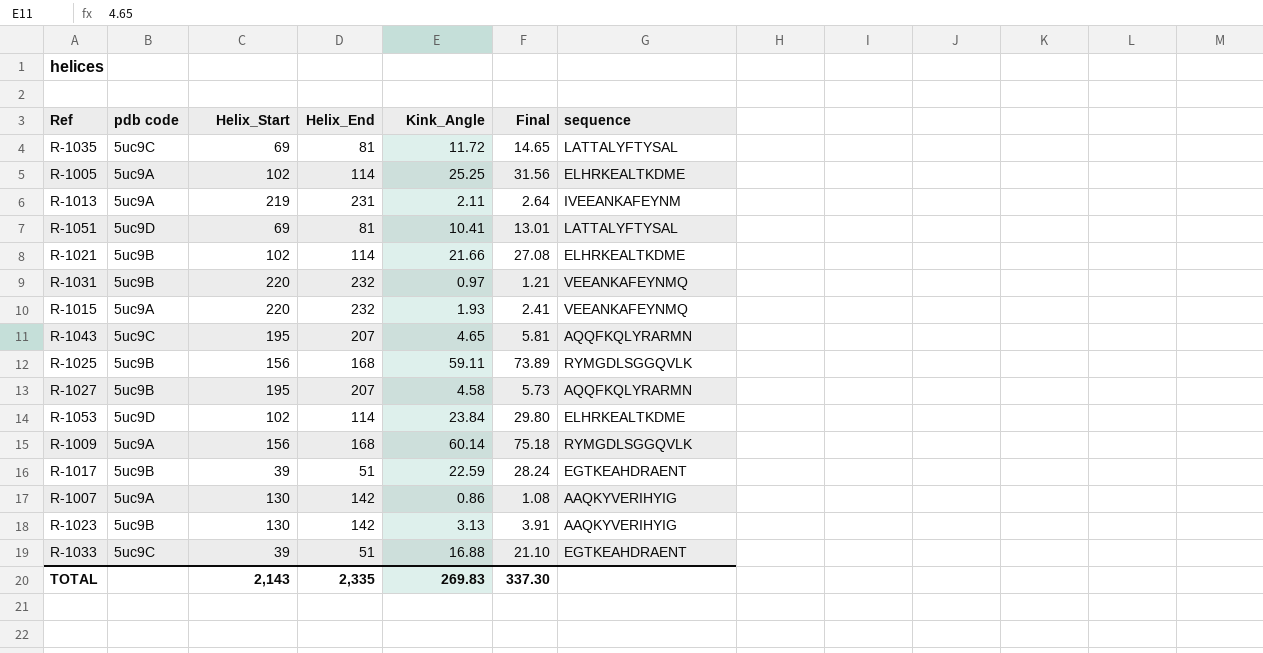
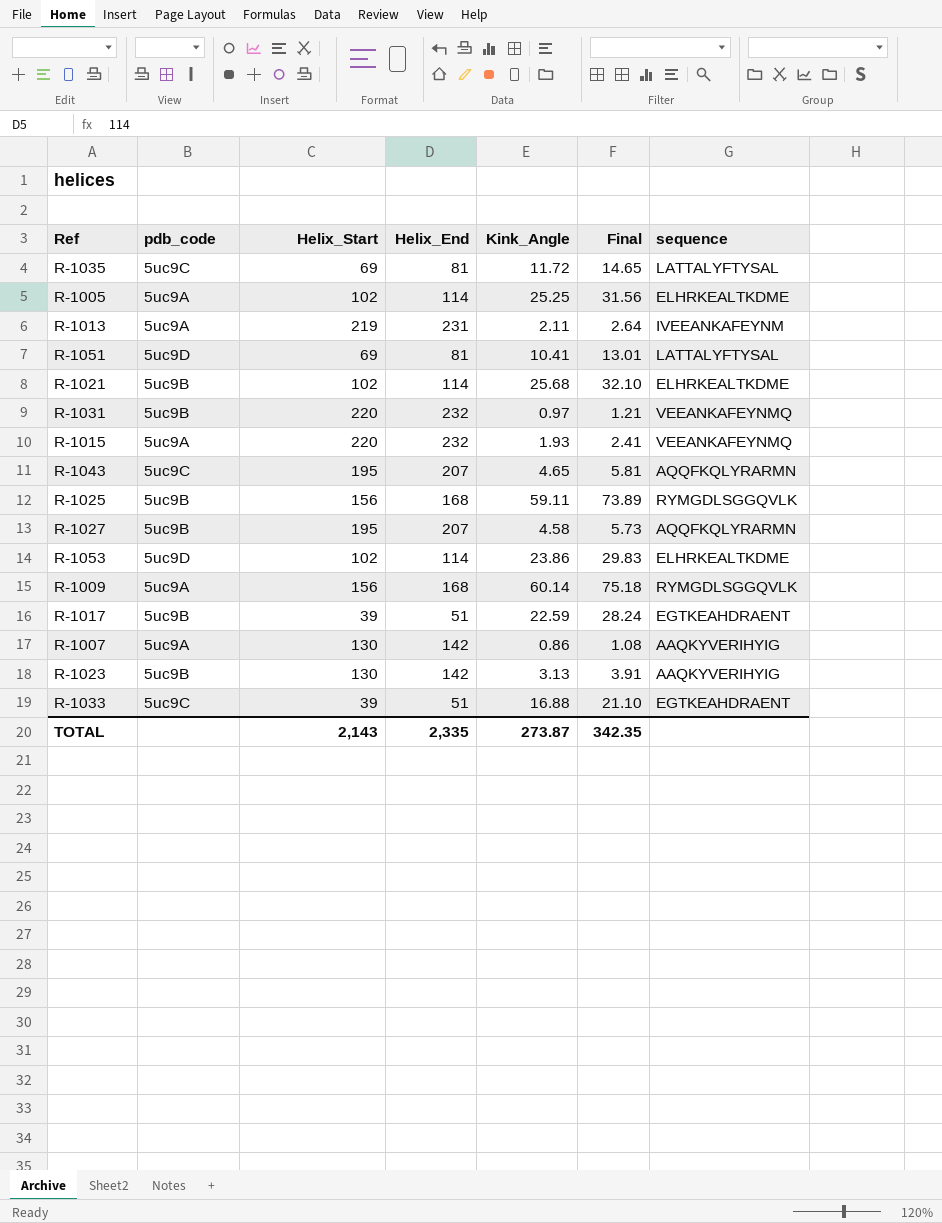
column name: pdb code -> pdb_code
R-1021 | Kink_Angle: 21.66 -> 25.68
R-1021 | Final: 27.08 -> 32.10
R-1053 | Kink_Angle: 23.84 -> 23.86
R-1053 | Final: 29.80 -> 29.83
TOTAL | Kink_Angle: 269.83 -> 273.87
TOTAL | Final: 337.30 -> 342.35

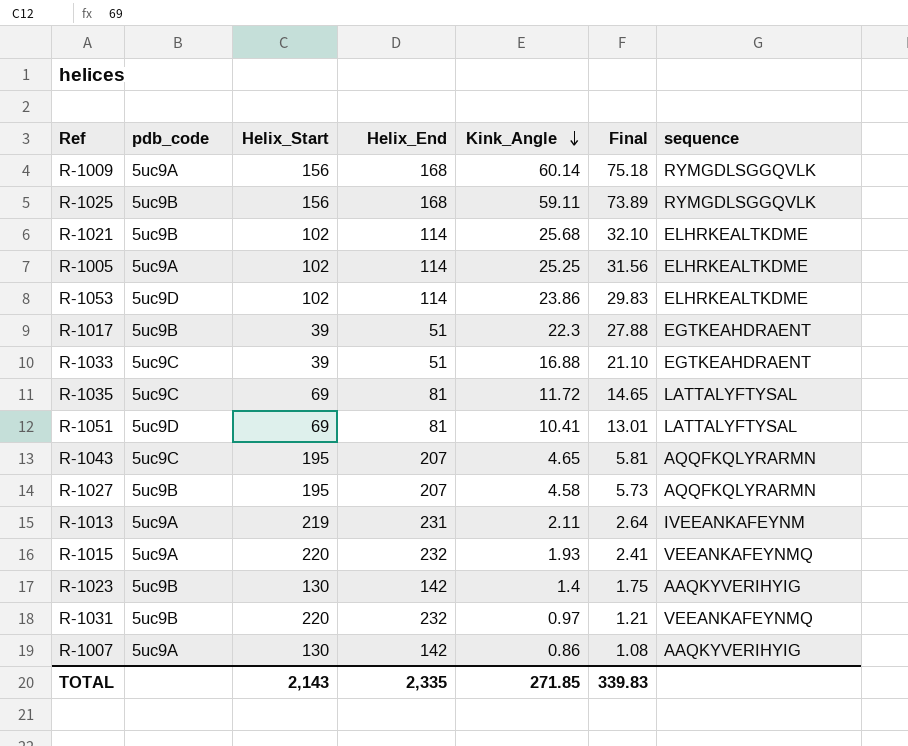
row order: none -> Kink_Angle descending
R-1017 | Kink_Angle: 22.59 -> 22.3
R-1017 | Final: 28.24 -> 27.88
R-1023 | Kink_Angle: 3.13 -> 1.4
R-1023 | Final: 3.91 -> 1.75
TOTAL | Kink_Angle: 273.87 -> 271.85
TOTAL | Final: 342.35 -> 339.83

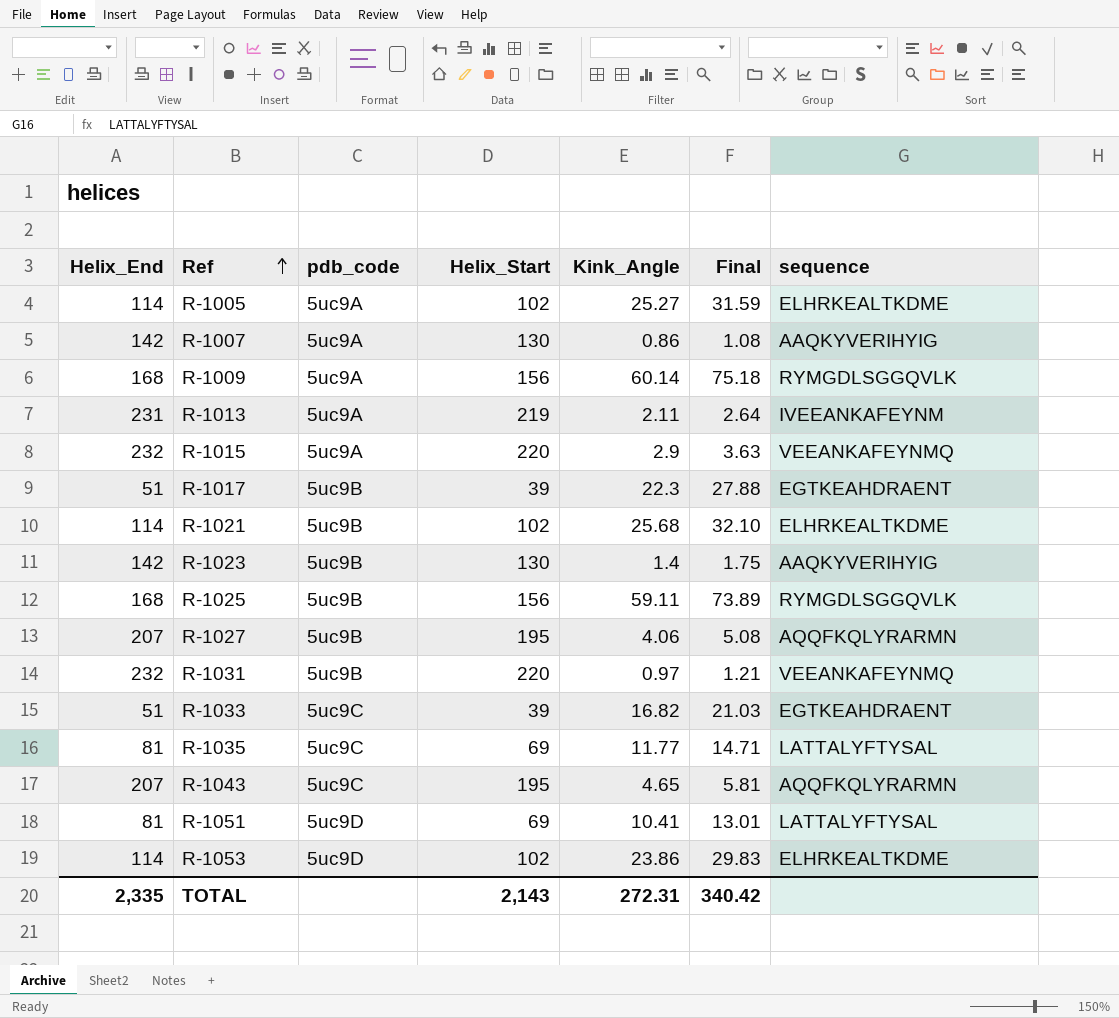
row order: Kink_Angle descending -> Ref ascending
column Helix_End | position: 4 -> 1
R-1005 | Kink_Angle: 25.25 -> 25.27
R-1005 | Final: 31.56 -> 31.59
R-1015 | Kink_Angle: 1.93 -> 2.9
R-1015 | Final: 2.41 -> 3.63
R-1027 | Kink_Angle: 4.58 -> 4.06
R-1027 | Final: 5.73 -> 5.08
R-1033 | Kink_Angle: 16.88 -> 16.82
R-1033 | Final: 21.10 -> 21.03
R-1035 | Kink_Angle: 11.72 -> 11.77
R-1035 | Final: 14.65 -> 14.71
TOTAL | Kink_Angle: 271.85 -> 272.31
TOTAL | Final: 339.83 -> 340.42

